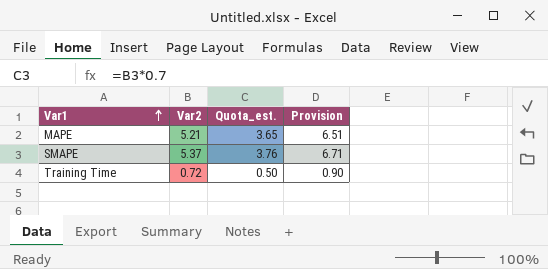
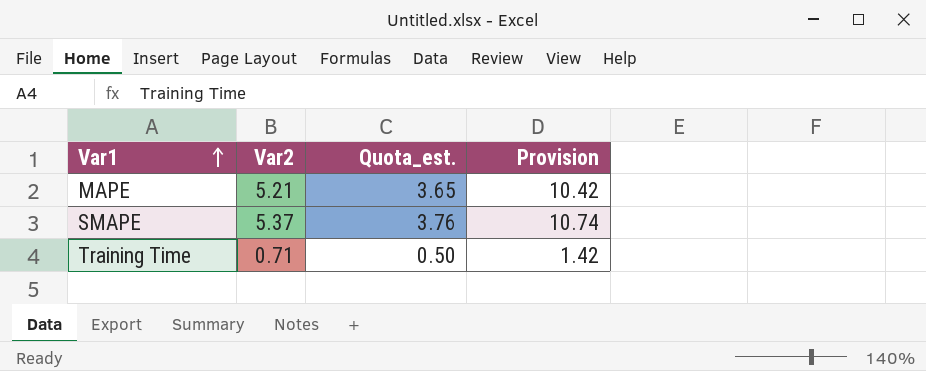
column Provision | formula: [Var2] * 1.25 -> [Var2] * 2
Training Time | Var2: 0.72 -> 0.71

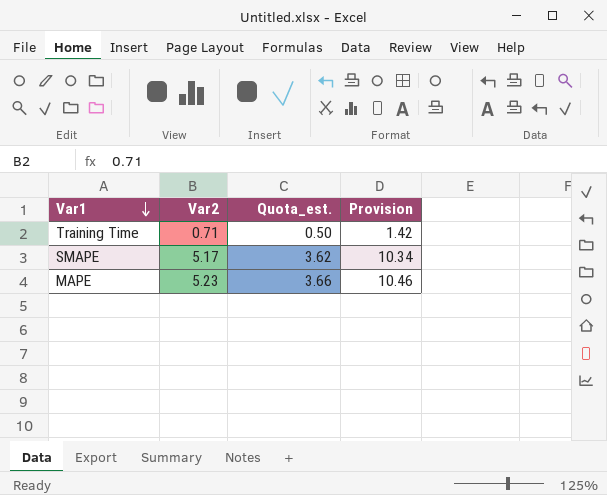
row order: Var1 ascending -> Var1 descending
SMAPE | Var2: 5.37 -> 5.17
SMAPE | Quota_est.: 3.76 -> 3.62
SMAPE | Provision: 10.74 -> 10.34
MAPE | Var2: 5.21 -> 5.23
MAPE | Quota_est.: 3.65 -> 3.66
MAPE | Provision: 10.42 -> 10.46

